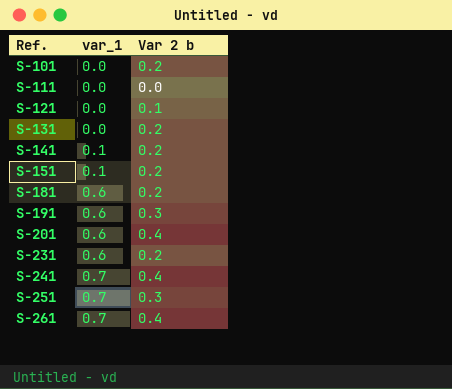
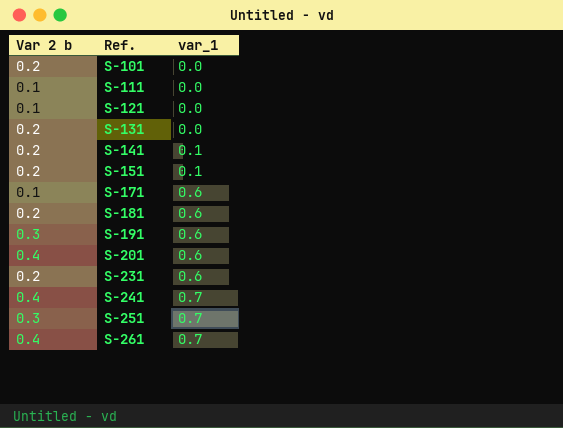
column Var 2 b | position: 3 -> 1
S-111 | Var 2 b: 0.0 -> 0.1
row S-171: none -> 0.1 | 0.6

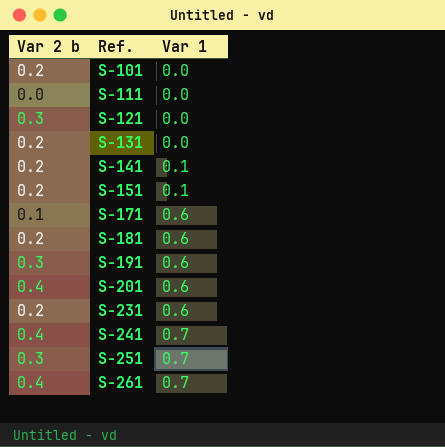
column name: var_1 -> Var 1
S-111 | Var 2 b: 0.1 -> 0.0
S-121 | Var 2 b: 0.1 -> 0.3

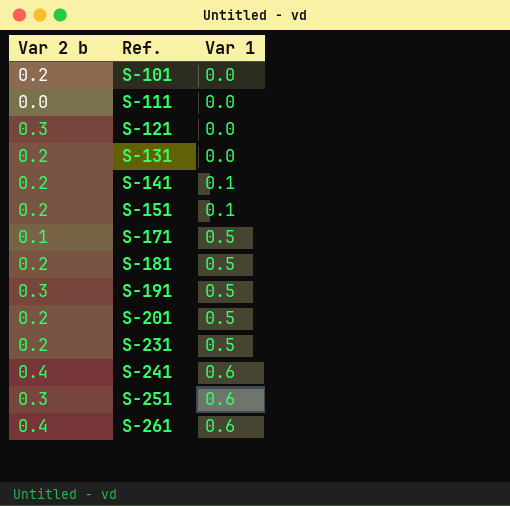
S-171 | Var 1: 0.6 -> 0.5
S-181 | Var 1: 0.6 -> 0.5
S-191 | Var 1: 0.6 -> 0.5
S-201 | Var 2 b: 0.4 -> 0.2
S-201 | Var 1: 0.6 -> 0.5
S-231 | Var 1: 0.6 -> 0.5
S-241 | Var 1: 0.7 -> 0.6
S-251 | Var 1: 0.7 -> 0.6
S-261 | Var 1: 0.7 -> 0.6

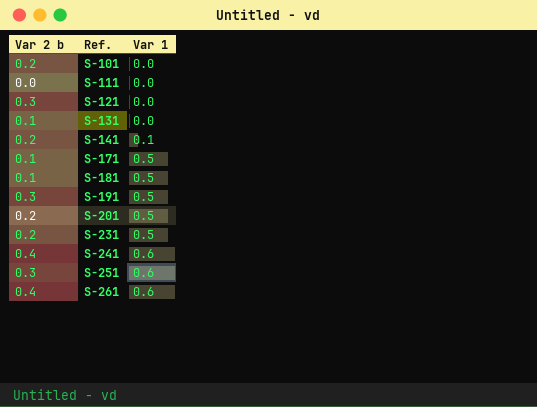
row S-151: 0.2 | 0.1 -> none
S-131 | Var 2 b: 0.2 -> 0.1
S-181 | Var 2 b: 0.2 -> 0.1

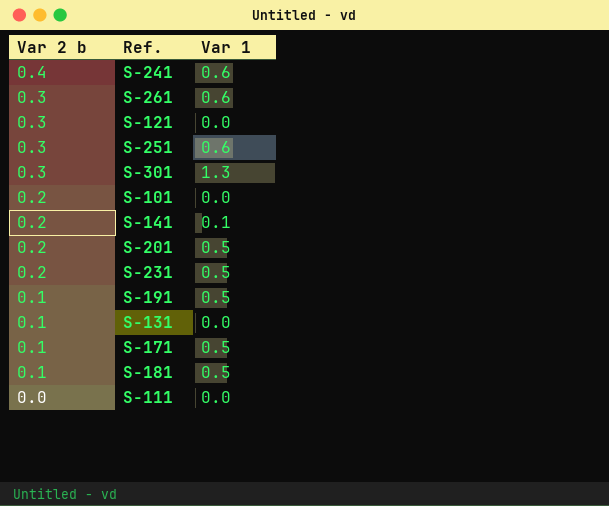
row order: Ref. ascending -> Var 2 b descending
S-261 | Var 2 b: 0.4 -> 0.3
row S-301: none -> 0.3 | 1.3
S-191 | Var 2 b: 0.3 -> 0.1

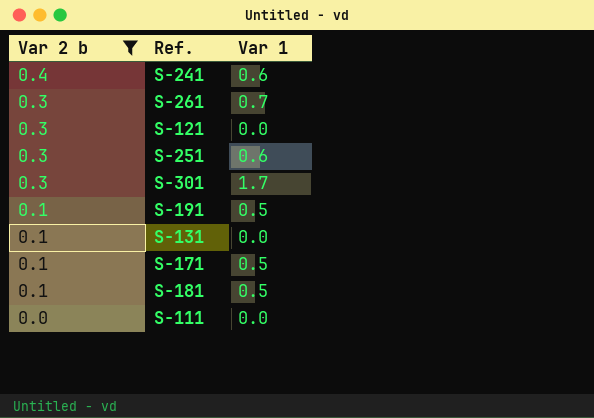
filter: none -> Var 2 b != 0.2
S-261 | Var 1: 0.6 -> 0.7
S-301 | Var 1: 1.3 -> 1.7

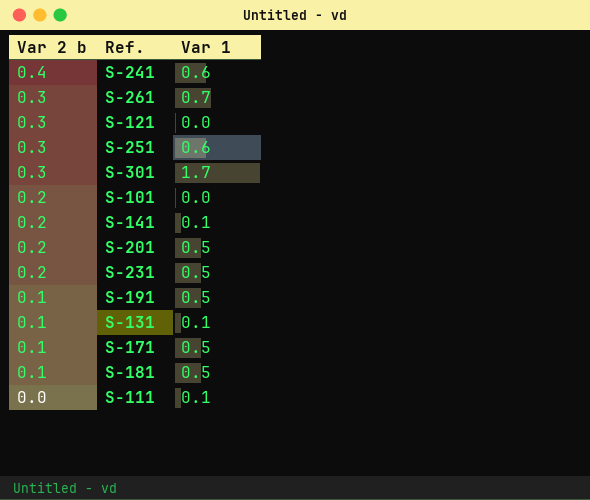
filter: Var 2 b != 0.2 -> none
S-131 | Var 1: 0.0 -> 0.1
S-111 | Var 1: 0.0 -> 0.1

